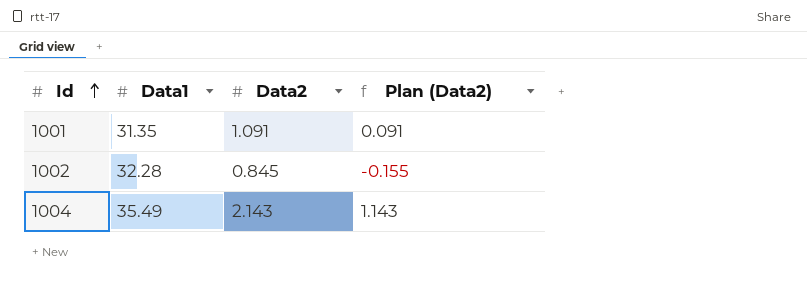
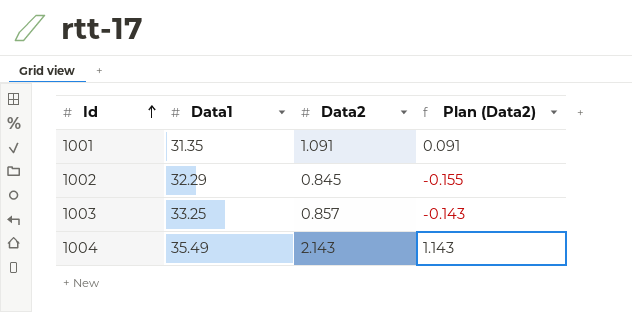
1002 | Data1: 32.28 -> 32.29
row 1003: none -> 33.25 | 0.857 | -0.143

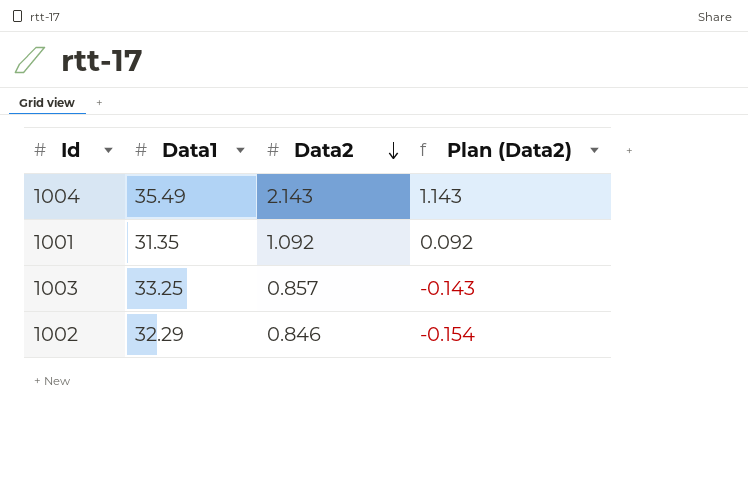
row order: Id ascending -> Data2 descending
1001 | Data2: 1.091 -> 1.092
1001 | Plan (Data2): 0.091 -> 0.092
1002 | Data2: 0.845 -> 0.846
1002 | Plan (Data2): -0.155 -> -0.154

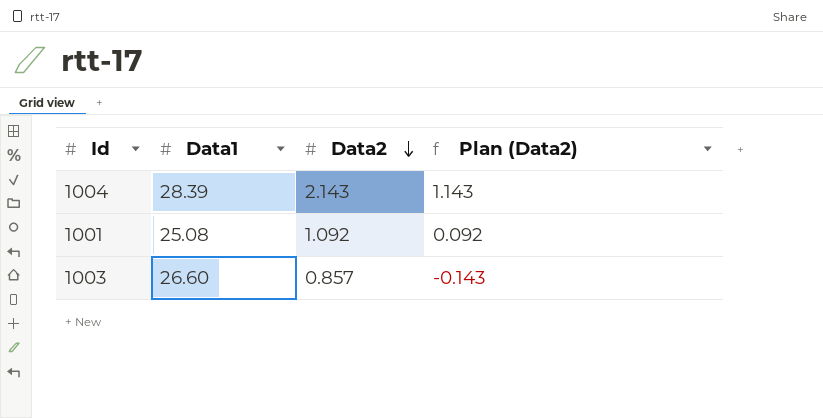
row 1002: 32.29 | 0.846 | -0.154 -> none
1004 | Data1: 35.49 -> 28.39
1001 | Data1: 31.35 -> 25.08
1003 | Data1: 33.25 -> 26.60

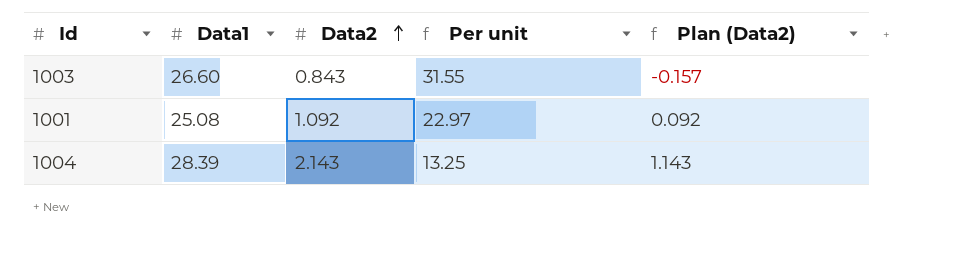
row order: Data2 descending -> Data2 ascending
column Per unit | formula: none -> [Data1] / [Data2]
1003 | Data2: 0.857 -> 0.843
1003 | Plan (Data2): -0.143 -> -0.157

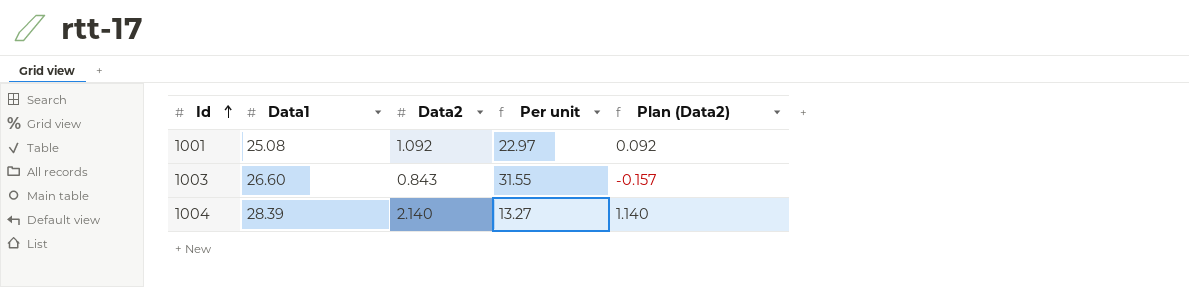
row order: Data2 ascending -> Id ascending
1004 | Data2: 2.143 -> 2.140
1004 | Per unit: 13.25 -> 13.27
1004 | Plan (Data2): 1.143 -> 1.140

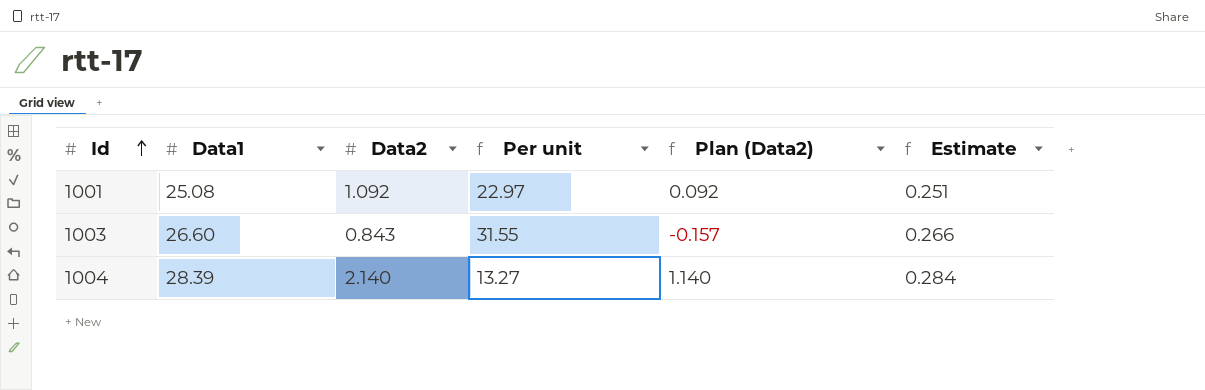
column Estimate | formula: none -> [Data1] * 0.01

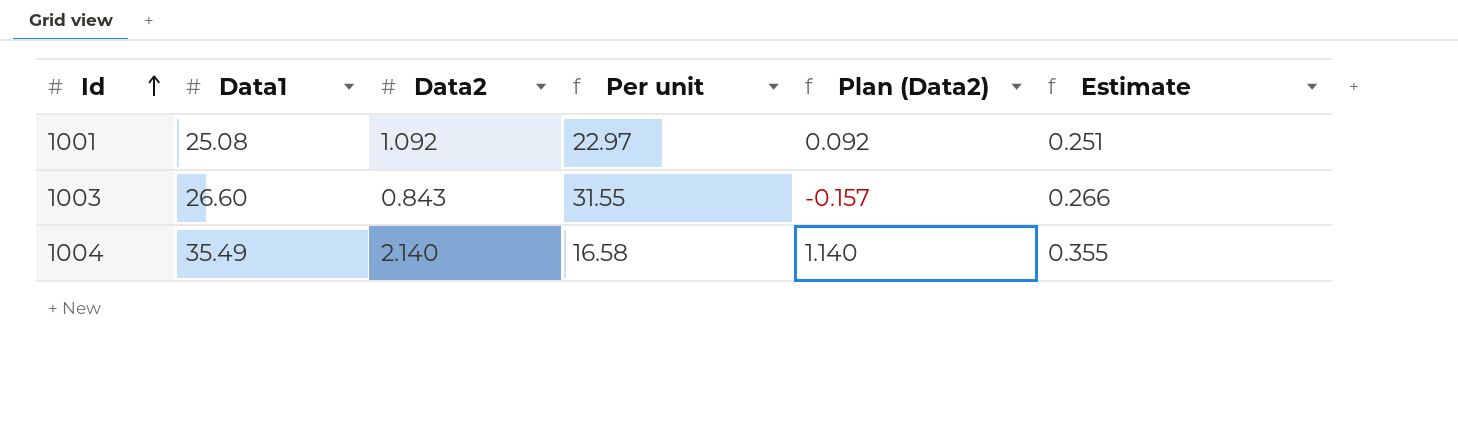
1004 | Data1: 28.39 -> 35.49
1004 | Per unit: 13.27 -> 16.58
1004 | Estimate: 0.284 -> 0.355

